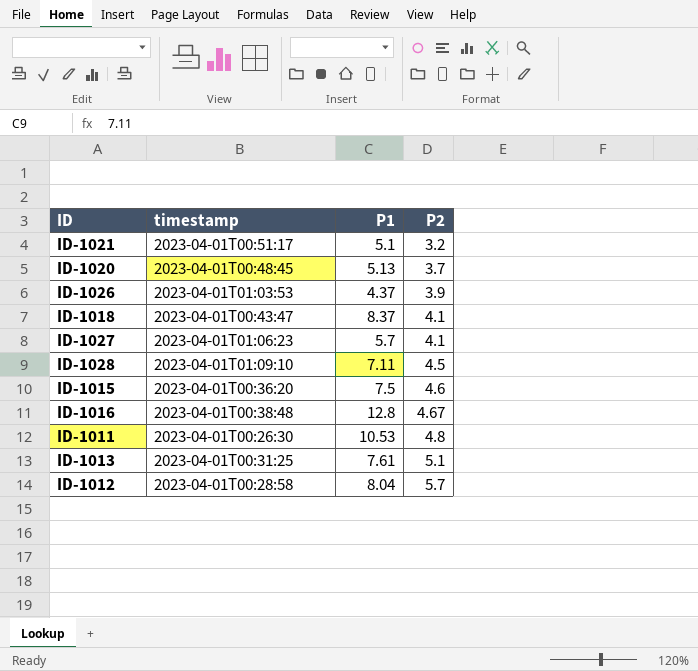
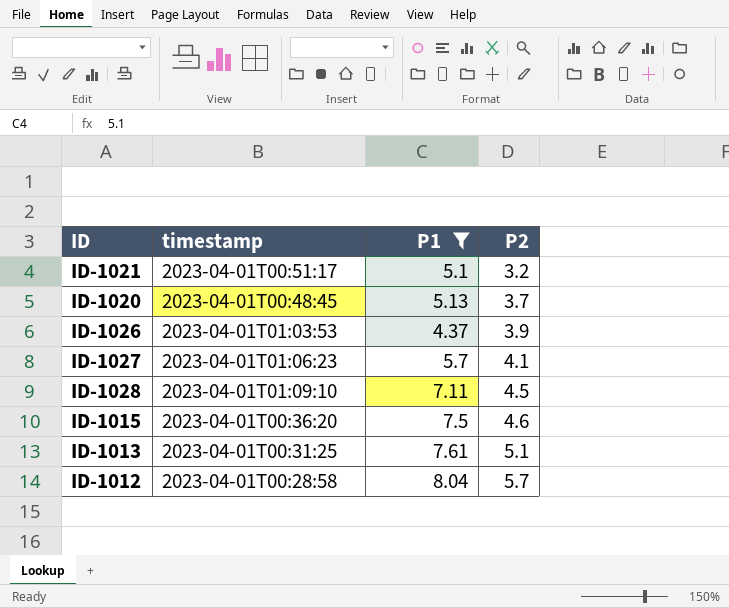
filter: none -> P1 <= 8.04

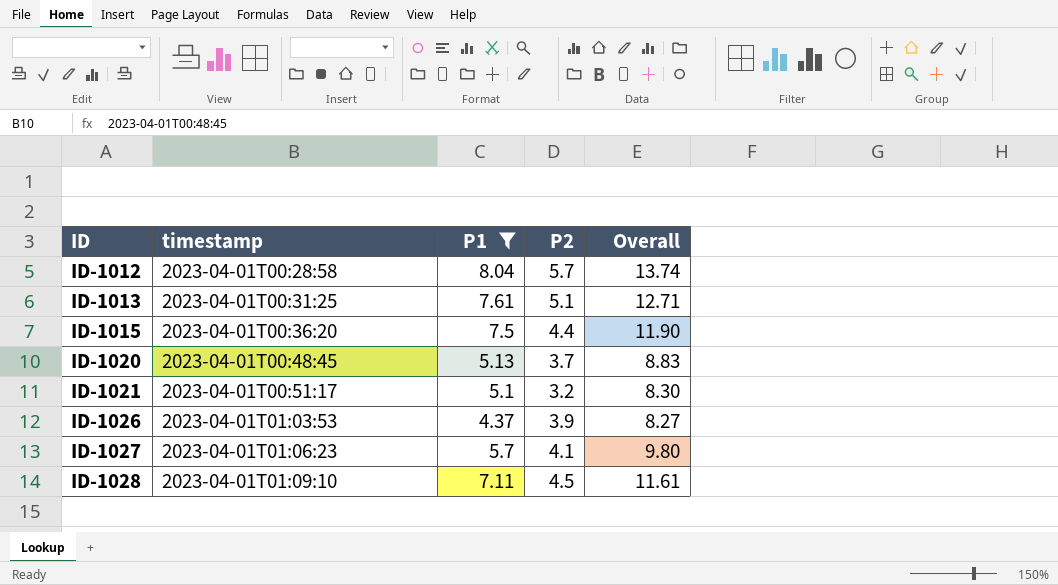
row order: P2 ascending -> ID ascending
column Overall | formula: none -> [P1] + [P2]
ID-1015 | P2: 4.6 -> 4.4

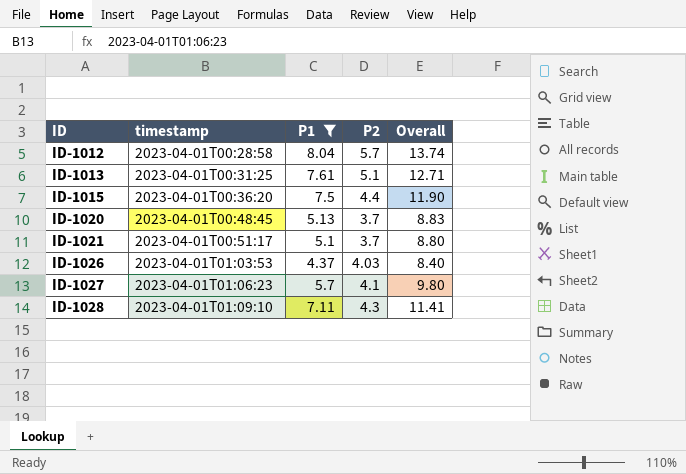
ID-1021 | P2: 3.2 -> 3.7
ID-1021 | Overall: 8.30 -> 8.80
ID-1026 | P2: 3.9 -> 4.03
ID-1026 | Overall: 8.27 -> 8.40
ID-1028 | P2: 4.5 -> 4.3
ID-1028 | Overall: 11.61 -> 11.41

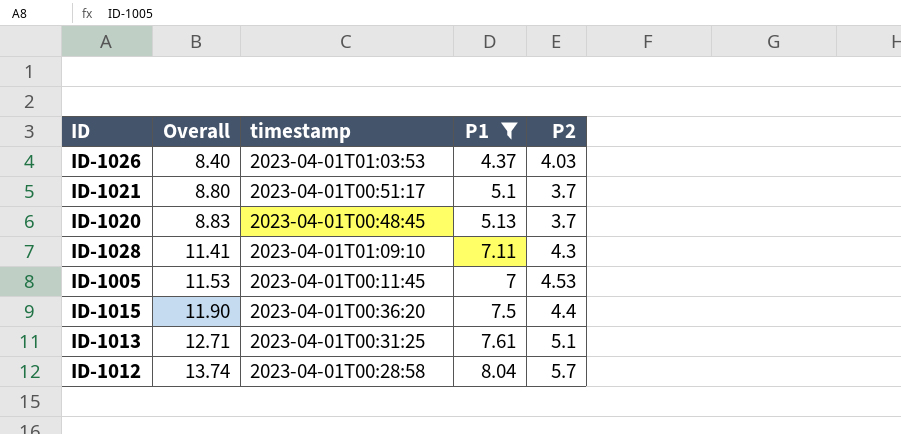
row order: ID ascending -> Overall ascending
column Overall | position: 5 -> 2
row ID-1027: 2023-04-01T01:06:23 | 5.7 | 4.1 | 9.80 -> none
row ID-1005: none -> 11.53 | 2023-04-01T00:11:45 | 7 | 4.53

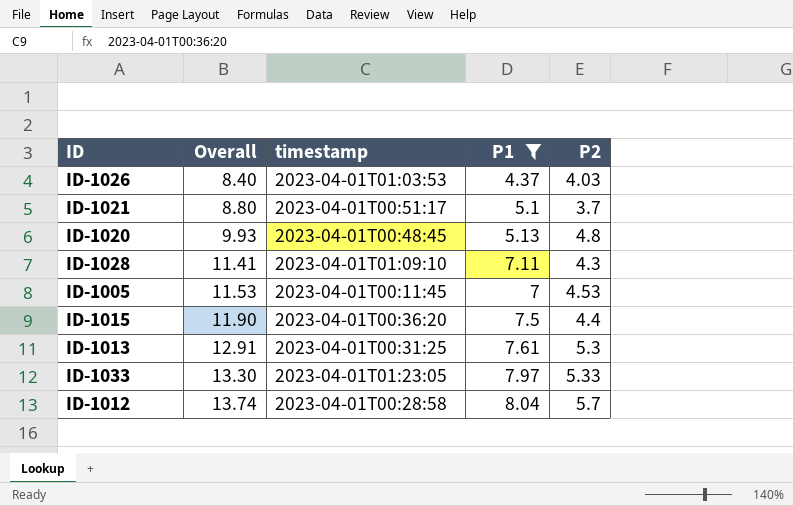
ID-1020 | Overall: 8.83 -> 9.93
ID-1020 | P2: 3.7 -> 4.8
ID-1013 | Overall: 12.71 -> 12.91
ID-1013 | P2: 5.1 -> 5.3
row ID-1033: none -> 13.30 | 2023-04-01T01:23:05 | 7.97 | 5.33

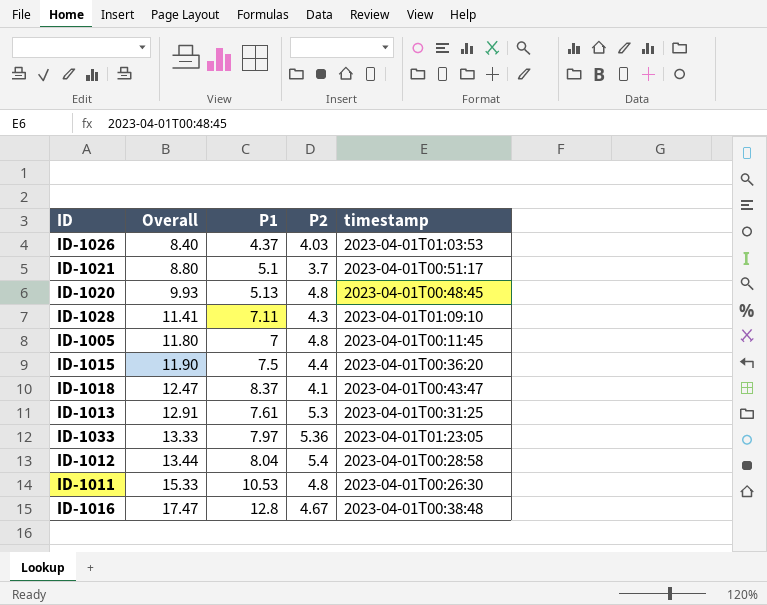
filter: P1 <= 8.04 -> none
column timestamp | position: 3 -> 5
ID-1005 | Overall: 11.53 -> 11.80
ID-1005 | P2: 4.53 -> 4.8
ID-1033 | Overall: 13.30 -> 13.33
ID-1033 | P2: 5.33 -> 5.36
ID-1012 | Overall: 13.74 -> 13.44
ID-1012 | P2: 5.7 -> 5.4

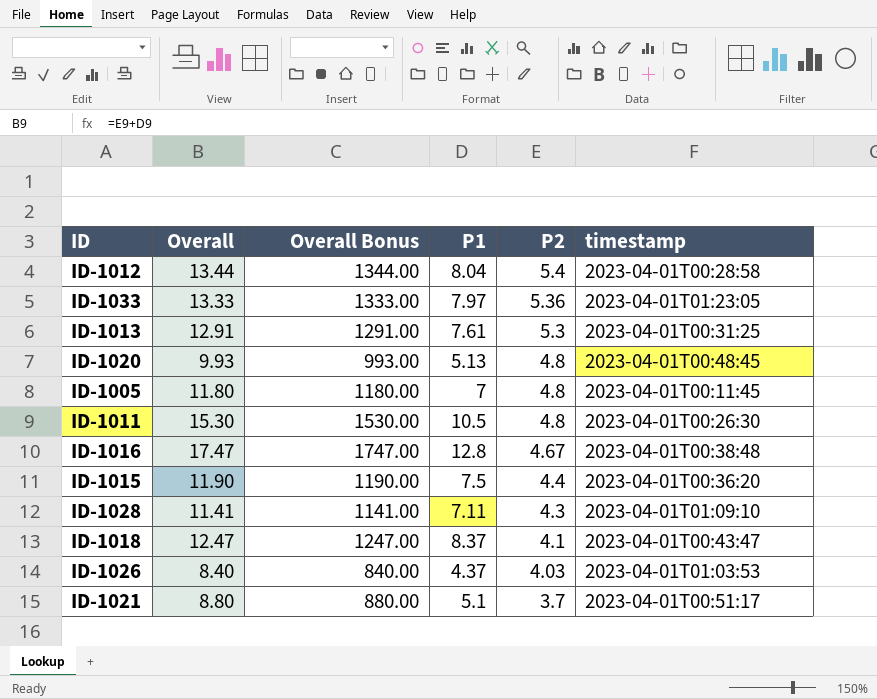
row order: Overall ascending -> P2 descending
column Overall Bonus | formula: none -> [Overall] * 100
ID-1011 | Overall: 15.33 -> 15.30
ID-1011 | P1: 10.53 -> 10.5

